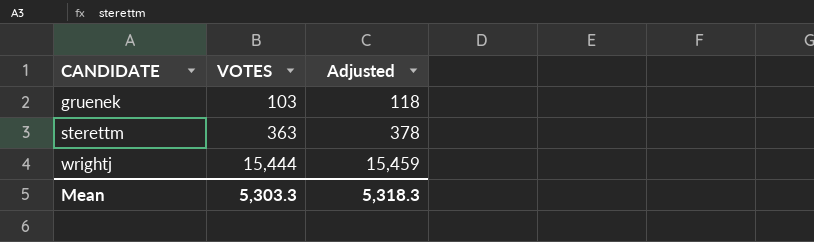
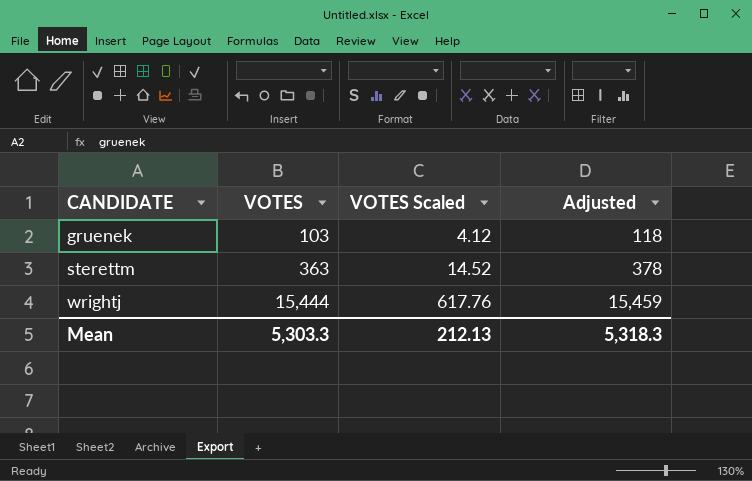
column VOTES Scaled | formula: none -> [VOTES] * 0.04

